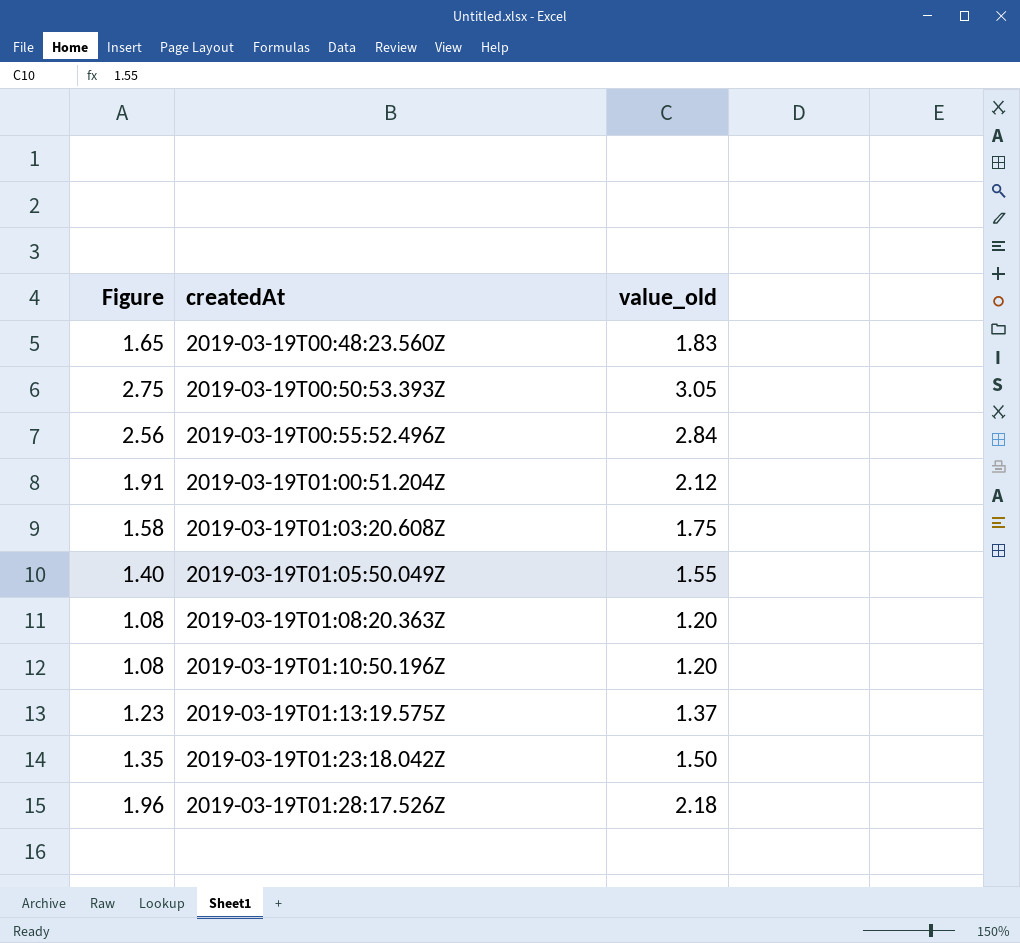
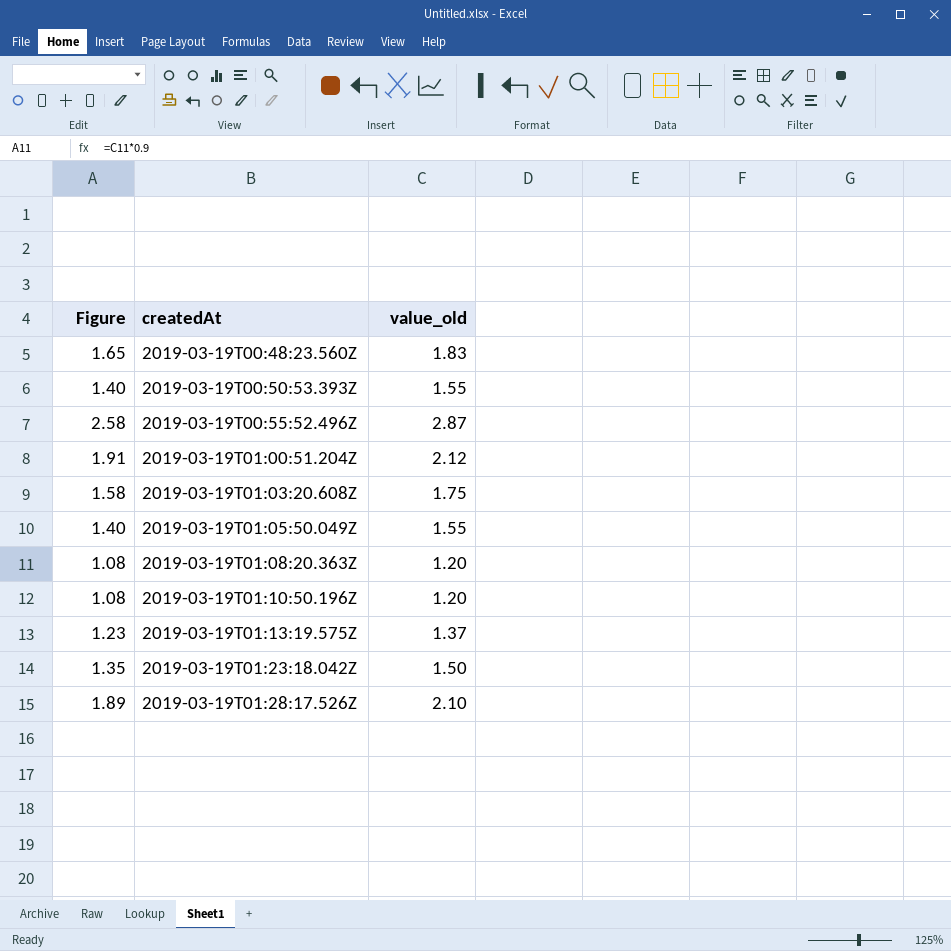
2019-03-19T00:50:53.393Z | Figure: 2.75 -> 1.40
2019-03-19T00:50:53.393Z | value_old: 3.05 -> 1.55
2019-03-19T00:55:52.496Z | Figure: 2.56 -> 2.58
2019-03-19T00:55:52.496Z | value_old: 2.84 -> 2.87
2019-03-19T01:28:17.526Z | Figure: 1.96 -> 1.89
2019-03-19T01:28:17.526Z | value_old: 2.18 -> 2.10

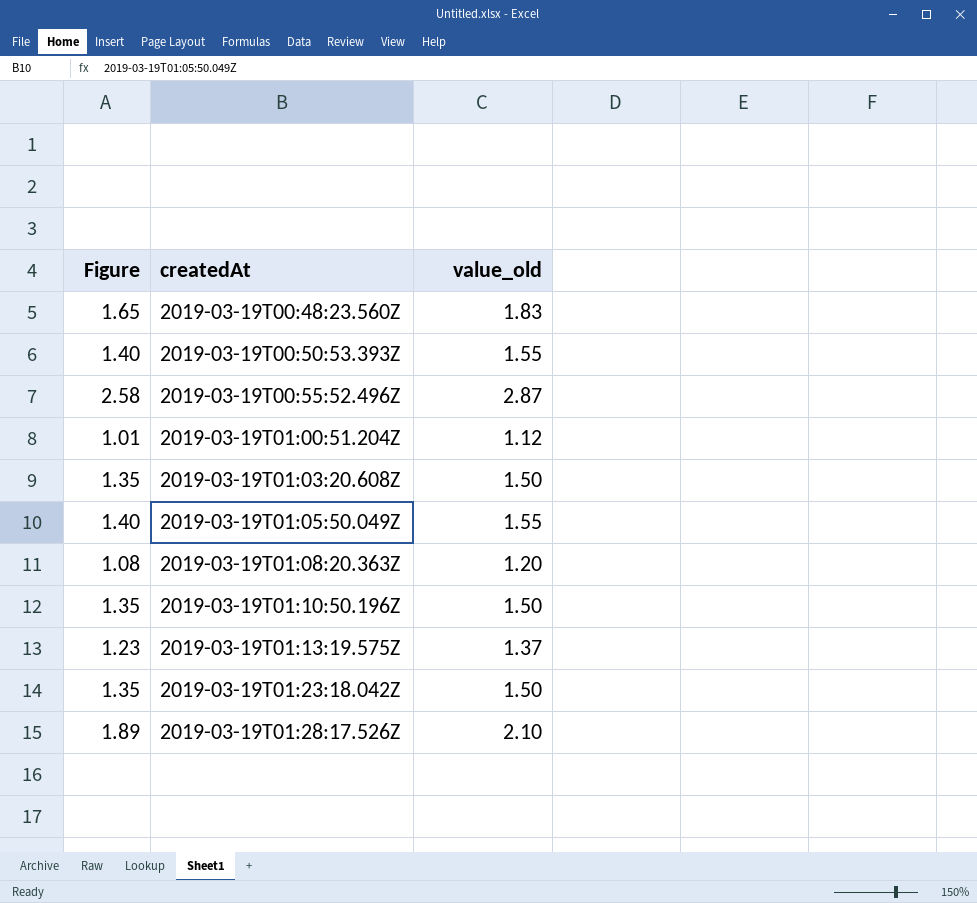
2019-03-19T01:00:51.204Z | Figure: 1.91 -> 1.01
2019-03-19T01:00:51.204Z | value_old: 2.12 -> 1.12
2019-03-19T01:03:20.608Z | Figure: 1.58 -> 1.35
2019-03-19T01:03:20.608Z | value_old: 1.75 -> 1.50
2019-03-19T01:10:50.196Z | Figure: 1.08 -> 1.35
2019-03-19T01:10:50.196Z | value_old: 1.20 -> 1.50

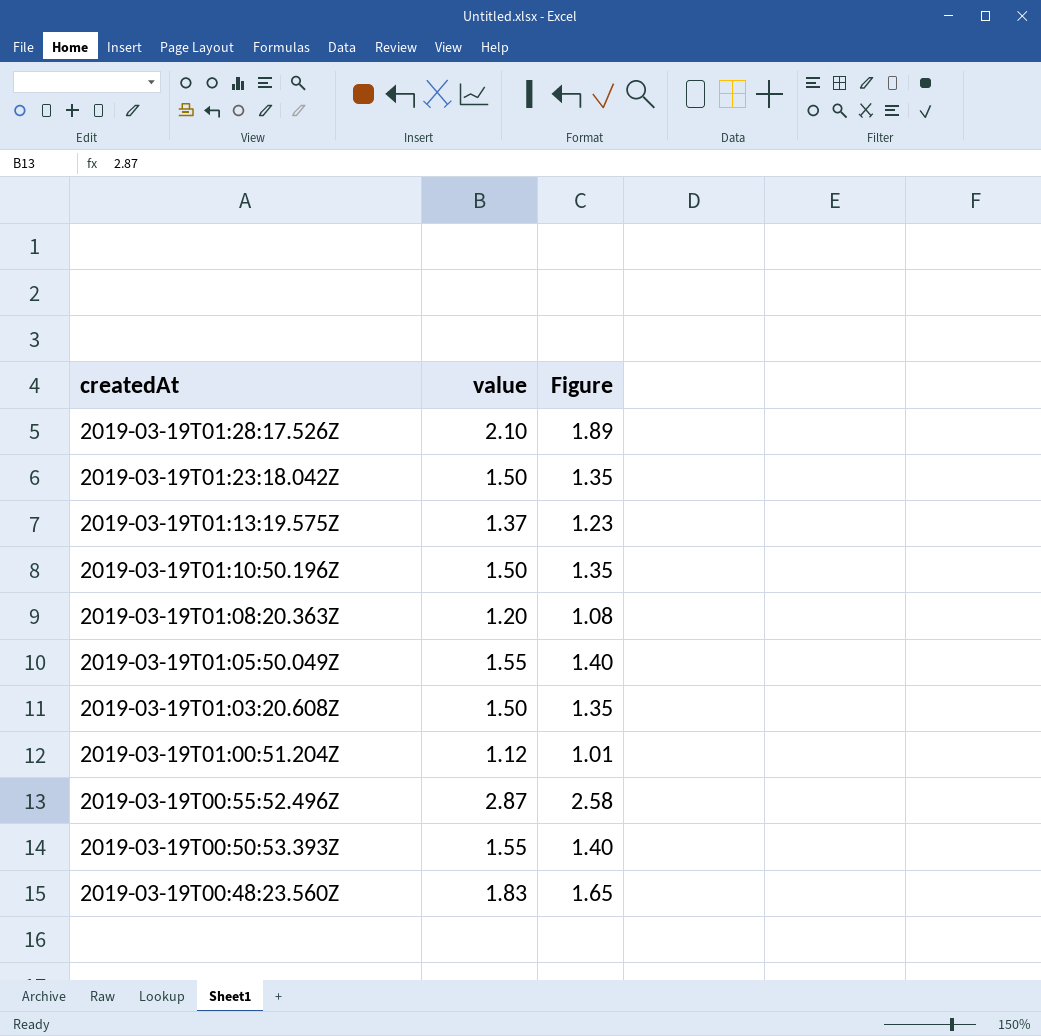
row order: createdAt ascending -> createdAt descending
column name: value_old -> value
column Figure | position: 1 -> 3

